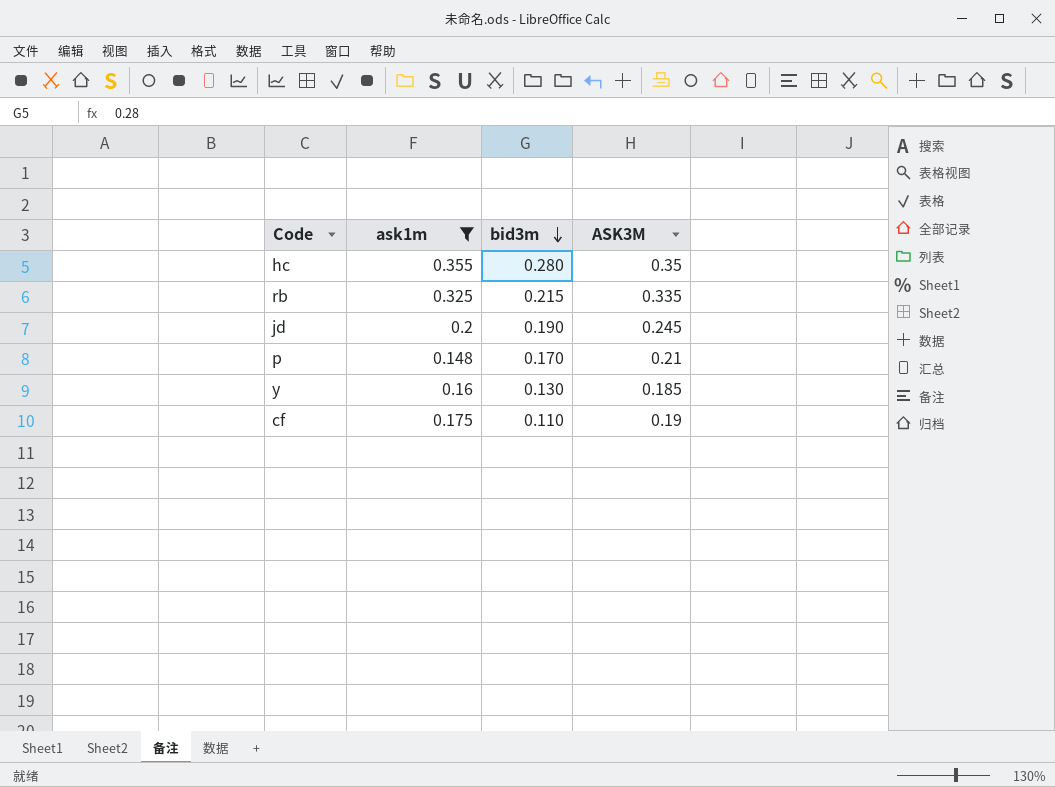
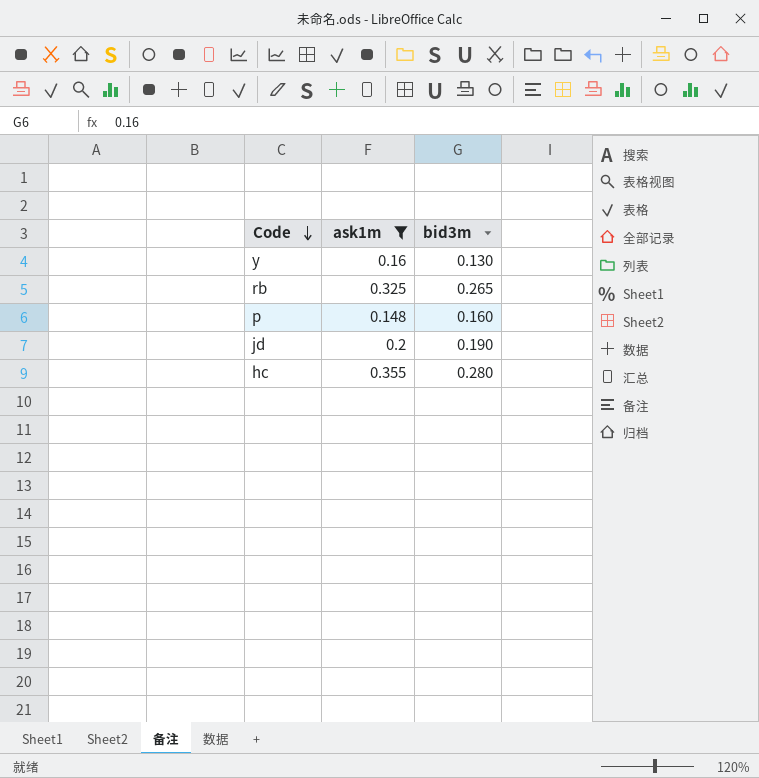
row order: bid3m descending -> Code descending
column ASK3M | position: 4 -> none
row cf: 0.175 | 0.110 | 0.19 -> none
rb | bid3m: 0.215 -> 0.265
p | bid3m: 0.170 -> 0.160

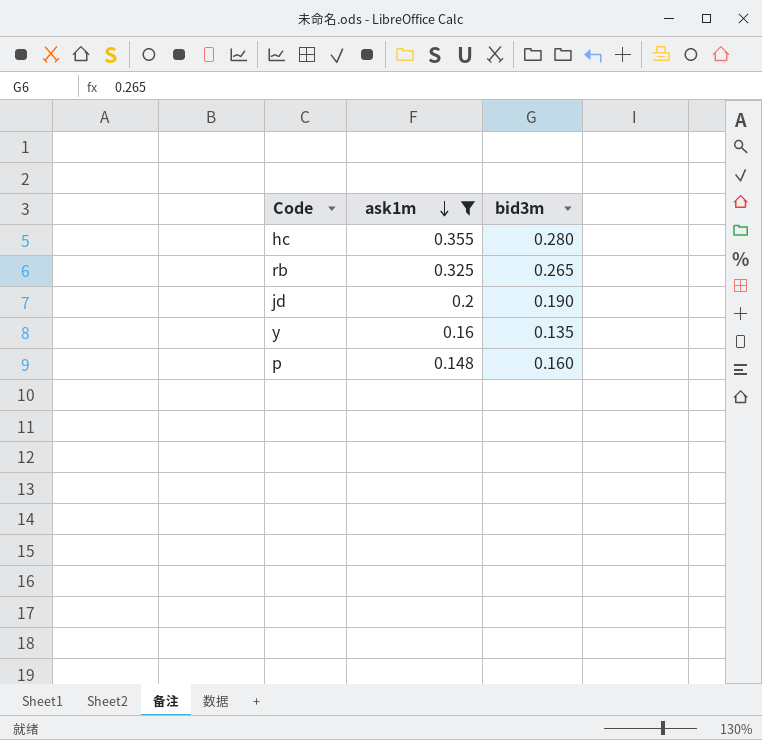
row order: Code descending -> ask1m descending
y | bid3m: 0.130 -> 0.135

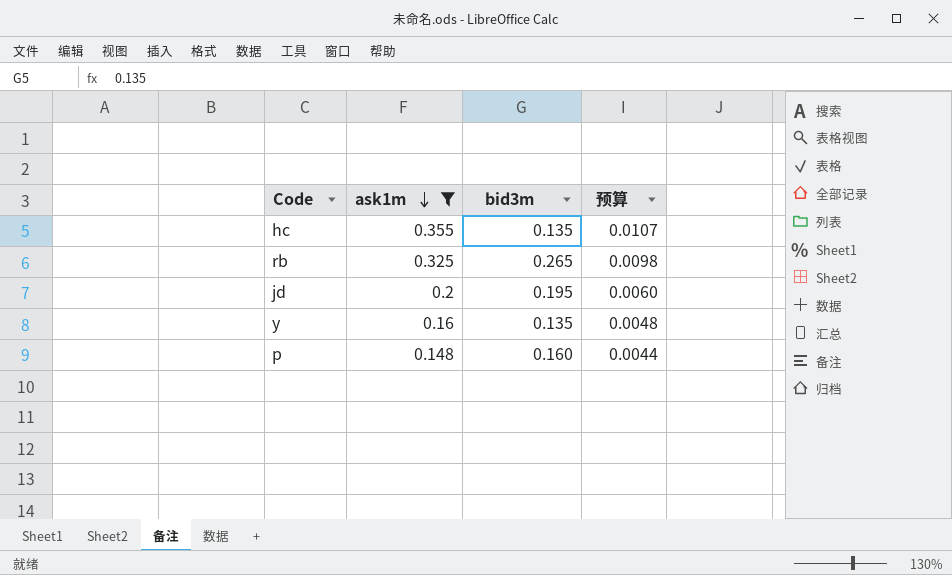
column 预算 | formula: none -> [ask1m] * 0.03
hc | bid3m: 0.280 -> 0.135
jd | bid3m: 0.190 -> 0.195

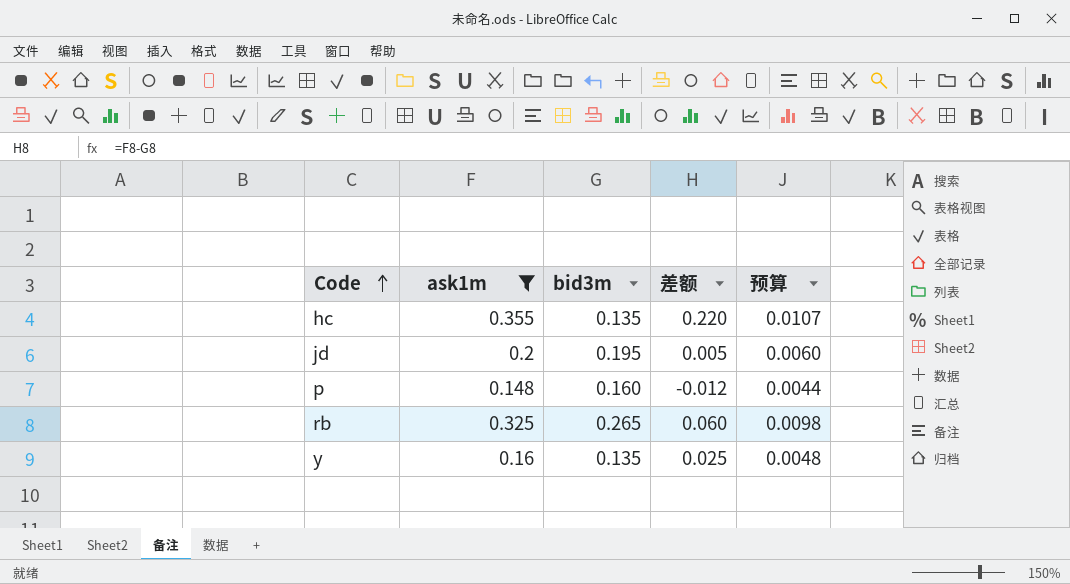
row order: ask1m descending -> Code ascending
column 差额 | formula: none -> [ask1m] - [bid3m]

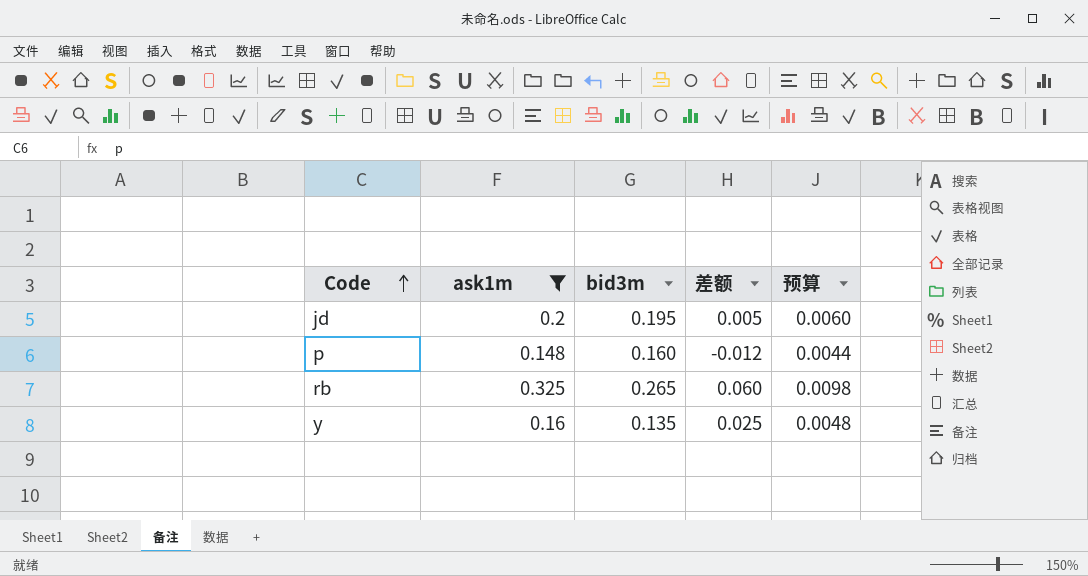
row hc: 0.355 | 0.135 | 0.220 | 0.0107 -> none

